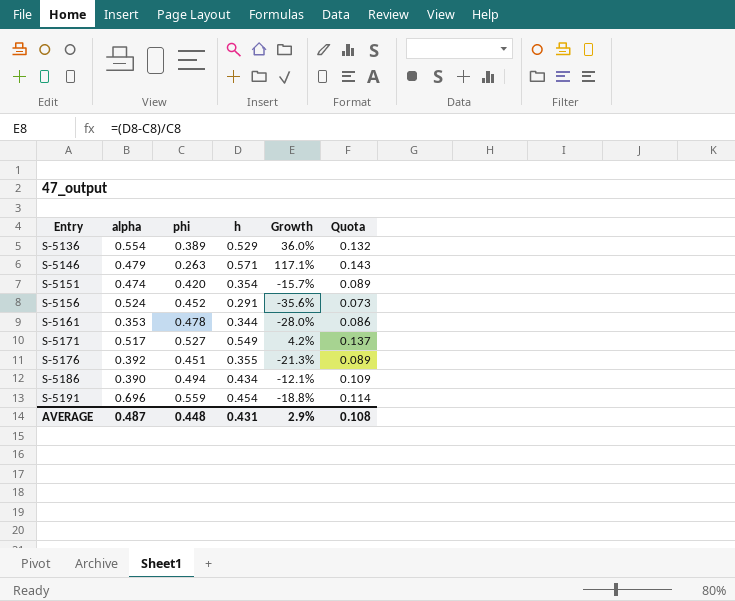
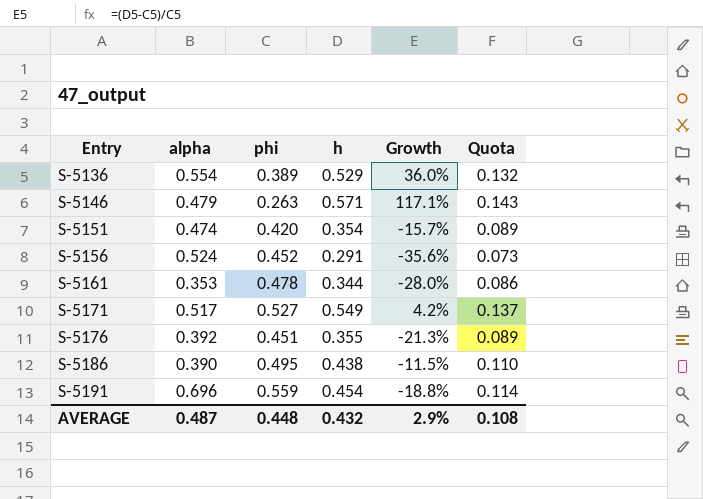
S-5186 | phi: 0.494 -> 0.495
S-5186 | h: 0.434 -> 0.438
S-5186 | Growth: -12.1% -> -11.5%
S-5186 | Quota: 0.109 -> 0.110
AVERAGE | h: 0.431 -> 0.432

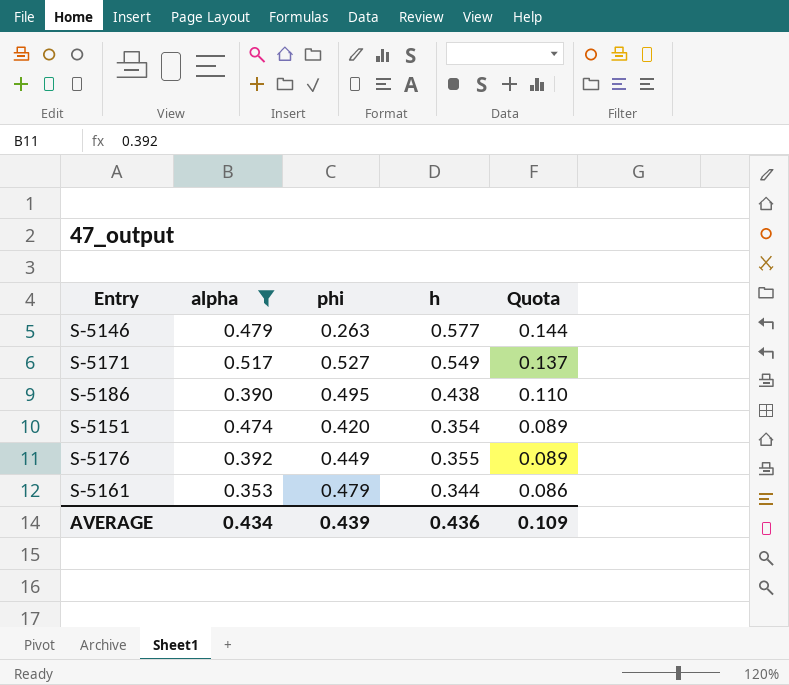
filter: none -> alpha <= 0.517
row order: Entry ascending -> Quota descending
column Growth | formula: ([h] - [phi]) / [phi] -> none
S-5146 | h: 0.571 -> 0.577
S-5146 | Quota: 0.143 -> 0.144
S-5176 | phi: 0.451 -> 0.449
S-5161 | phi: 0.478 -> 0.479
AVERAGE | alpha: 0.487 -> 0.434
AVERAGE | phi: 0.448 -> 0.439
AVERAGE | h: 0.432 -> 0.436
AVERAGE | Quota: 0.108 -> 0.109

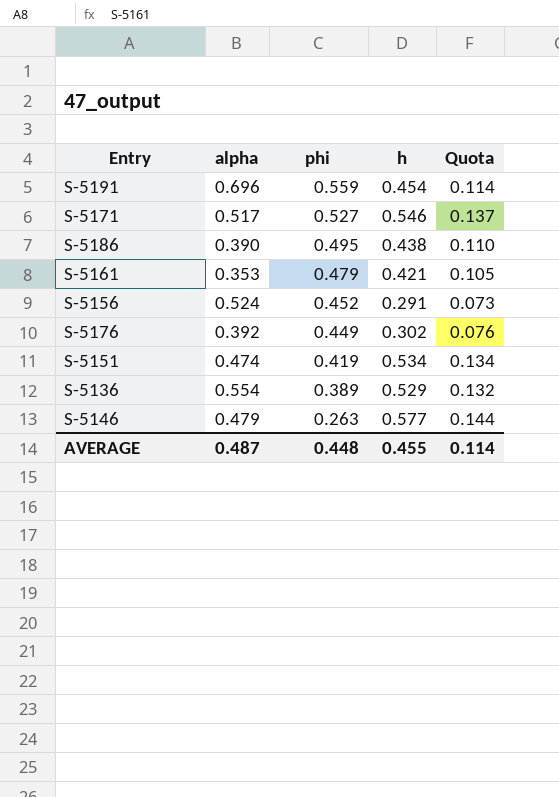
filter: alpha <= 0.517 -> none
row order: Quota descending -> phi descending
S-5171 | h: 0.549 -> 0.546
S-5161 | h: 0.344 -> 0.421
S-5161 | Quota: 0.086 -> 0.105
S-5176 | h: 0.355 -> 0.302
S-5176 | Quota: 0.089 -> 0.076
S-5151 | phi: 0.420 -> 0.419
S-5151 | h: 0.354 -> 0.534
S-5151 | Quota: 0.089 -> 0.134
AVERAGE | alpha: 0.434 -> 0.487
AVERAGE | phi: 0.439 -> 0.448
AVERAGE | h: 0.436 -> 0.455
AVERAGE | Quota: 0.109 -> 0.114

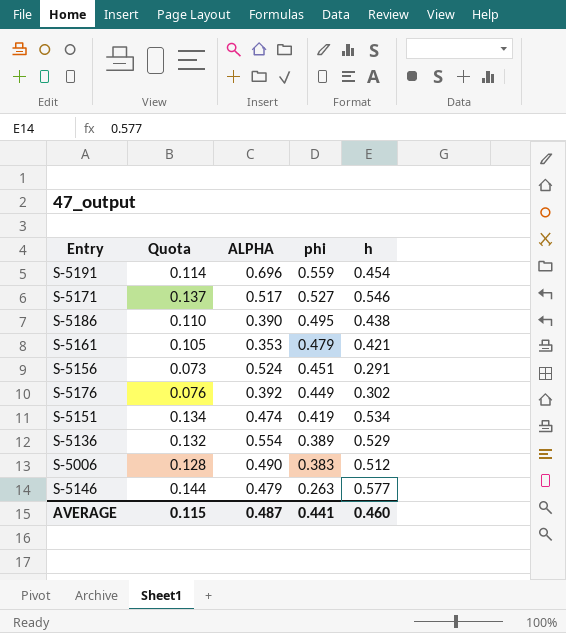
column Quota | position: 5 -> 2
column name: alpha -> ALPHA
S-5156 | phi: 0.452 -> 0.451
row S-5006: none -> 0.128 | 0.490 | 0.383 | 0.512
AVERAGE | Quota: 0.114 -> 0.115
AVERAGE | phi: 0.448 -> 0.441
AVERAGE | h: 0.455 -> 0.460

